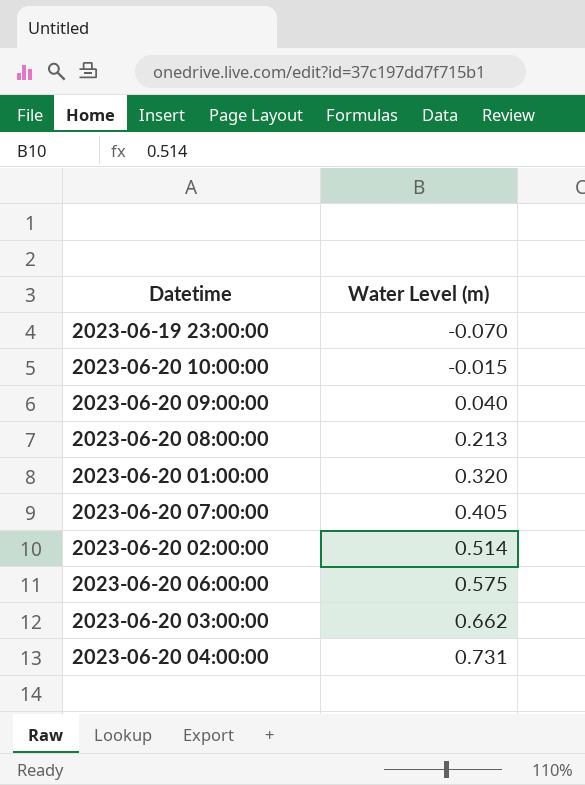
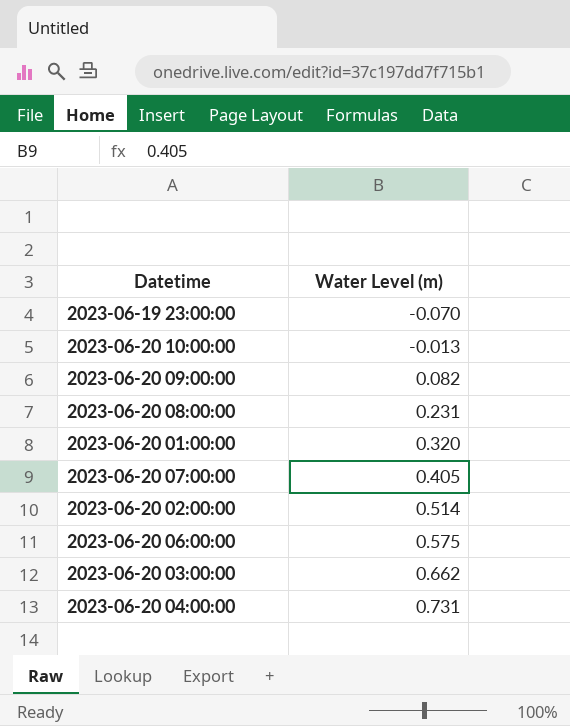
2023-06-20 10:00:00 | Water Level (m): -0.015 -> -0.013
2023-06-20 09:00:00 | Water Level (m): 0.040 -> 0.082
2023-06-20 08:00:00 | Water Level (m): 0.213 -> 0.231

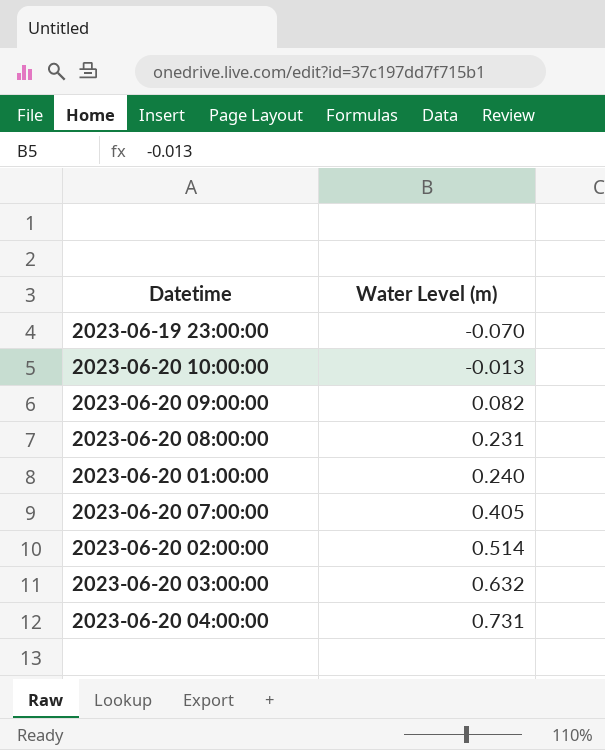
row 2023-06-20 06:00:00: 0.575 -> none
2023-06-20 01:00:00 | Water Level (m): 0.320 -> 0.240
2023-06-20 03:00:00 | Water Level (m): 0.662 -> 0.632

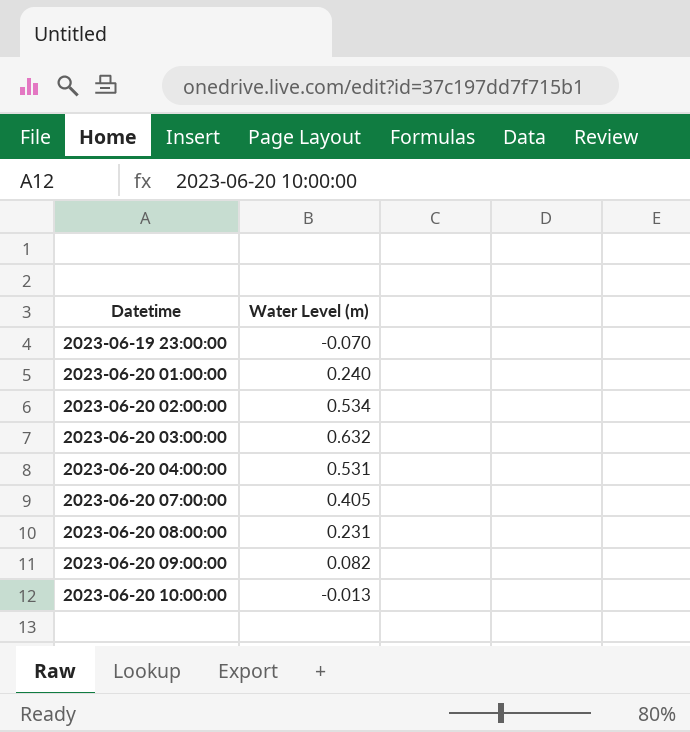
row order: Water Level (m) ascending -> Datetime ascending
2023-06-20 02:00:00 | Water Level (m): 0.514 -> 0.534
2023-06-20 04:00:00 | Water Level (m): 0.731 -> 0.531

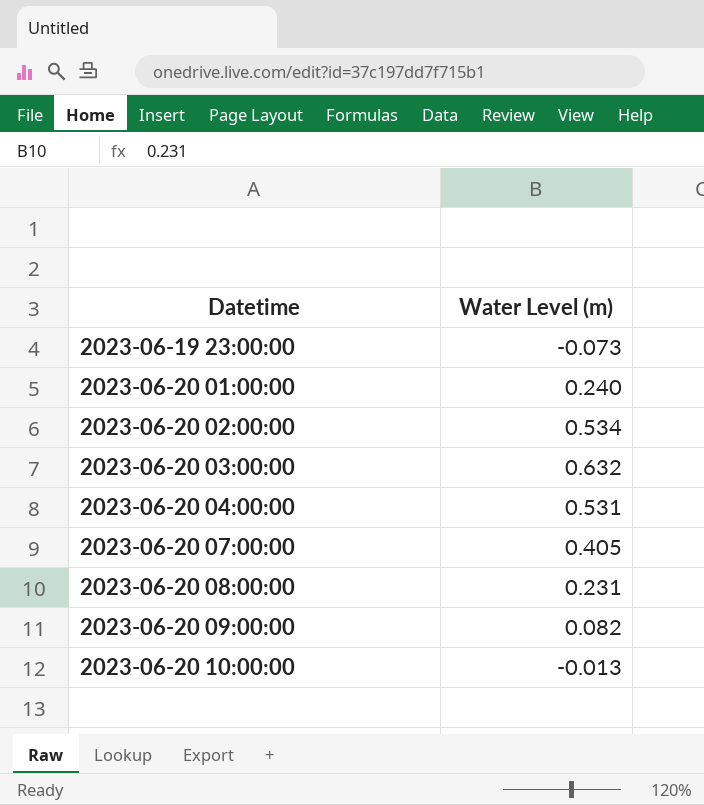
2023-06-19 23:00:00 | Water Level (m): -0.070 -> -0.073

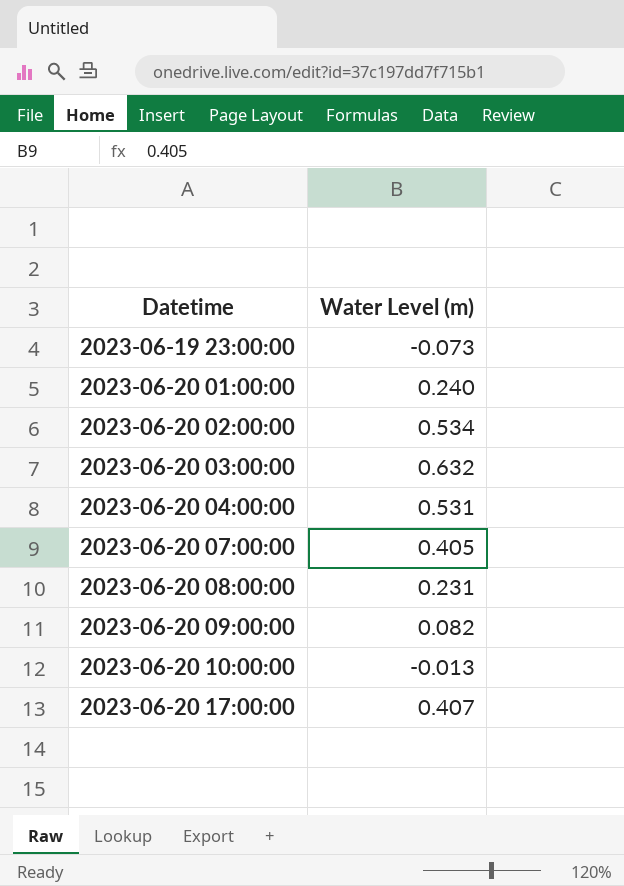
row 2023-06-20 17:00:00: none -> 0.407

